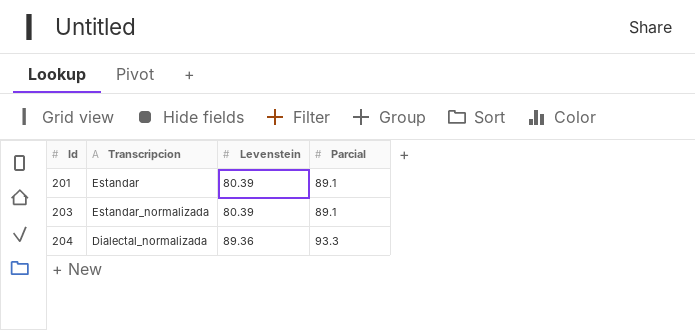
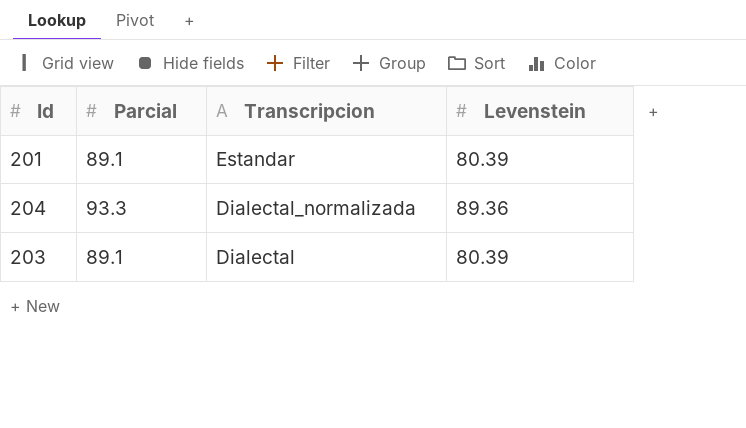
row order: Id ascending -> Transcripcion descending
column Parcial | position: 4 -> 2
203 | Transcripcion: Estandar_normalizada -> Dialectal

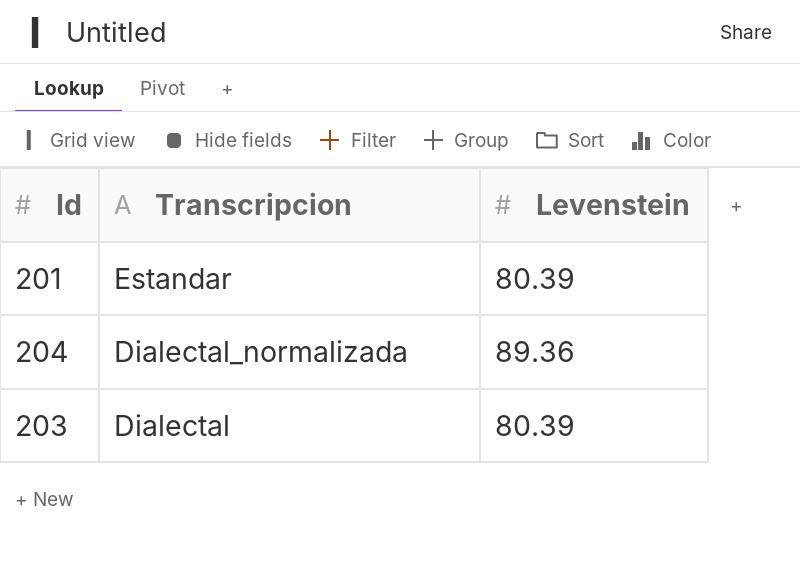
column Parcial | position: 2 -> none

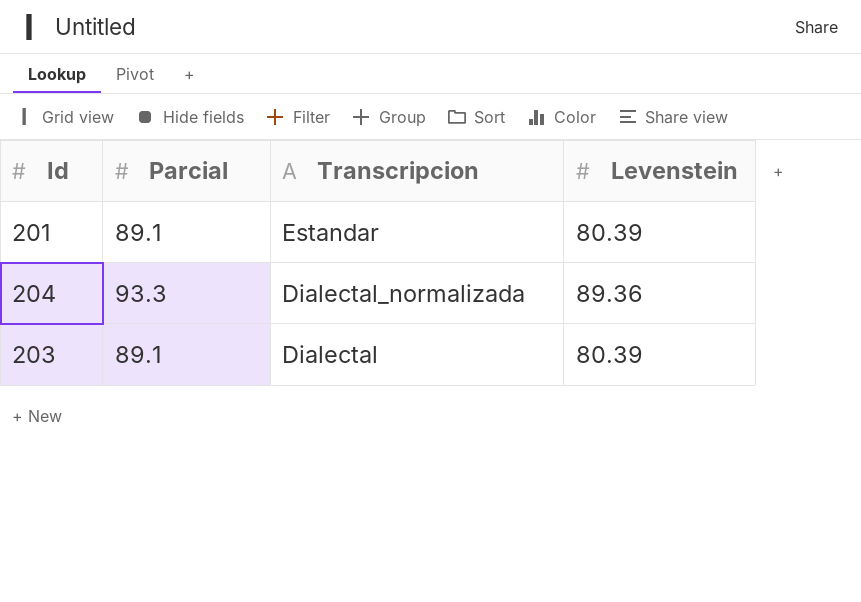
column Parcial | position: none -> 2

